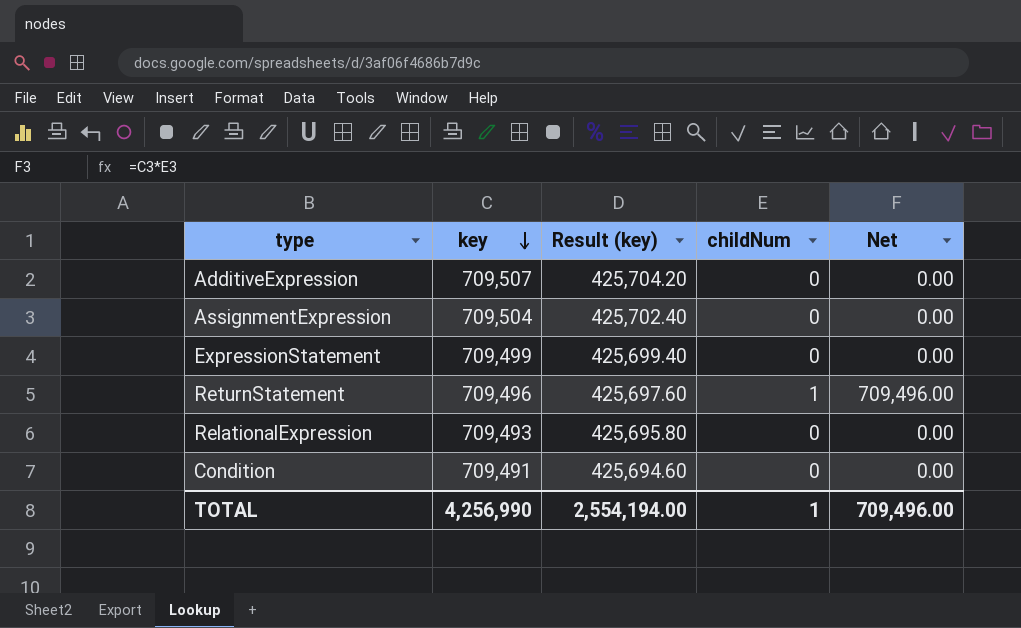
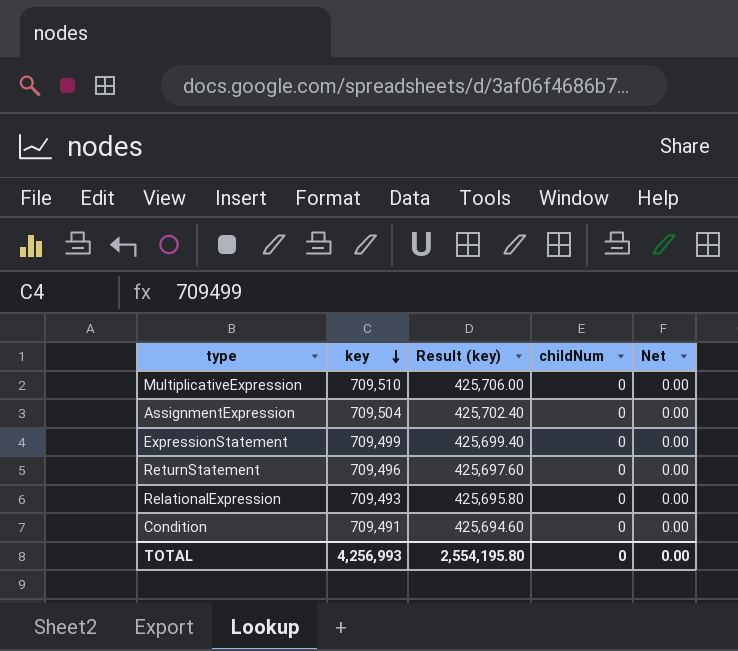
row AdditiveExpression: 709,507 | 425,704.20 | 0 | 0.00 -> none
row MultiplicativeExpression: none -> 709,510 | 425,706.00 | 0 | 0.00
ReturnStatement | childNum: 1 -> 0
ReturnStatement | Net: 709,496.00 -> 0.00
TOTAL | key: 4,256,990 -> 4,256,993
TOTAL | Result (key): 2,554,194.00 -> 2,554,195.80
TOTAL | childNum: 1 -> 0
TOTAL | Net: 709,496.00 -> 0.00

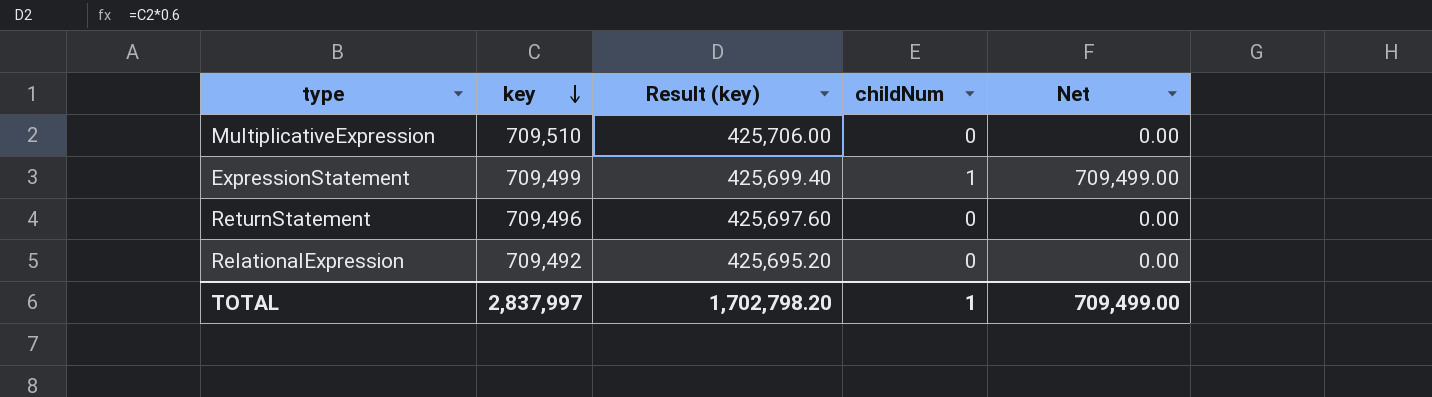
row AssignmentExpression: 709,504 | 425,702.40 | 0 | 0.00 -> none
row Condition: 709,491 | 425,694.60 | 0 | 0.00 -> none
ExpressionStatement | childNum: 0 -> 1
ExpressionStatement | Net: 0.00 -> 709,499.00
RelationalExpression | key: 709,493 -> 709,492
RelationalExpression | Result (key): 425,695.80 -> 425,695.20
TOTAL | key: 4,256,993 -> 2,837,997
TOTAL | Result (key): 2,554,195.80 -> 1,702,798.20
TOTAL | childNum: 0 -> 1
TOTAL | Net: 0.00 -> 709,499.00

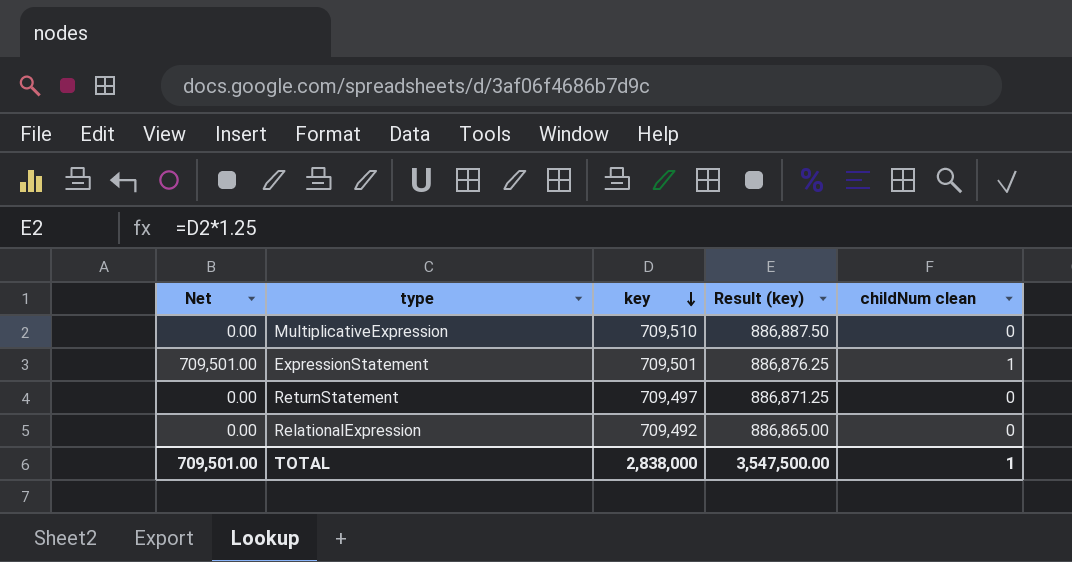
column Net | position: 5 -> 1
column Result (key) | formula: [key] * 0.6 -> [key] * 1.25
column name: childNum -> childNum clean
ExpressionStatement | Net: 709,499.00 -> 709,501.00
ExpressionStatement | key: 709,499 -> 709,501
ReturnStatement | key: 709,496 -> 709,497
TOTAL | Net: 709,499.00 -> 709,501.00
TOTAL | key: 2,837,997 -> 2,838,000
TOTAL | Result (key): 1,702,798.20 -> 3,547,500.00

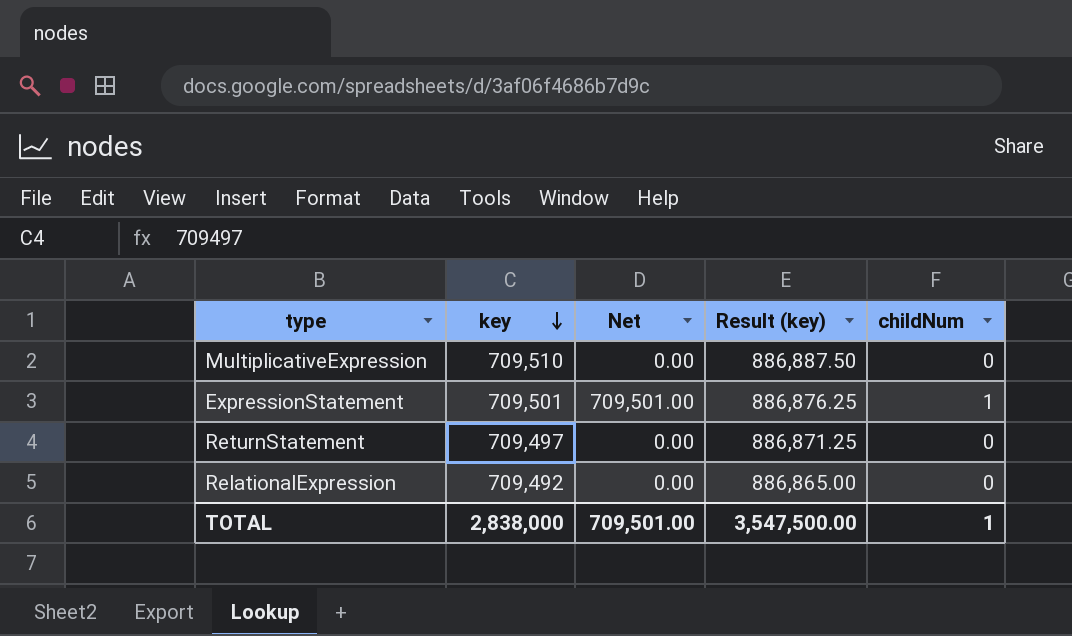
column Net | position: 1 -> 3
column name: childNum clean -> childNum

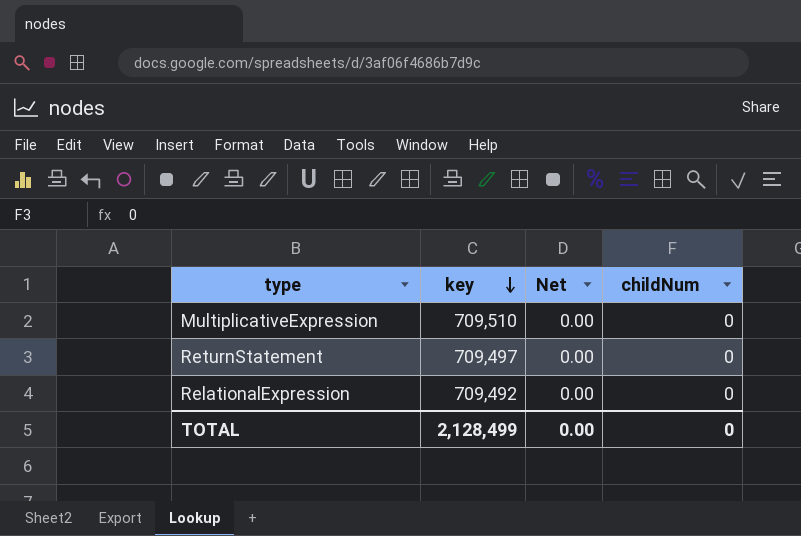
column Result (key) | formula: [key] * 1.25 -> none
row ExpressionStatement: 709,501 | 709,501.00 | 886,876.25 | 1 -> none
TOTAL | key: 2,838,000 -> 2,128,499
TOTAL | Net: 709,501.00 -> 0.00
TOTAL | childNum: 1 -> 0

